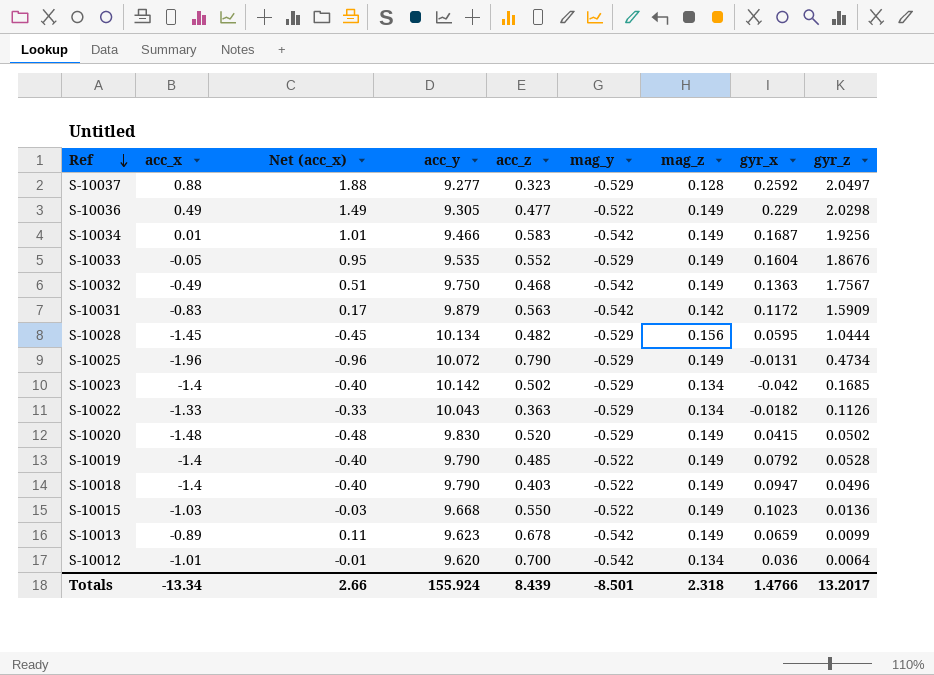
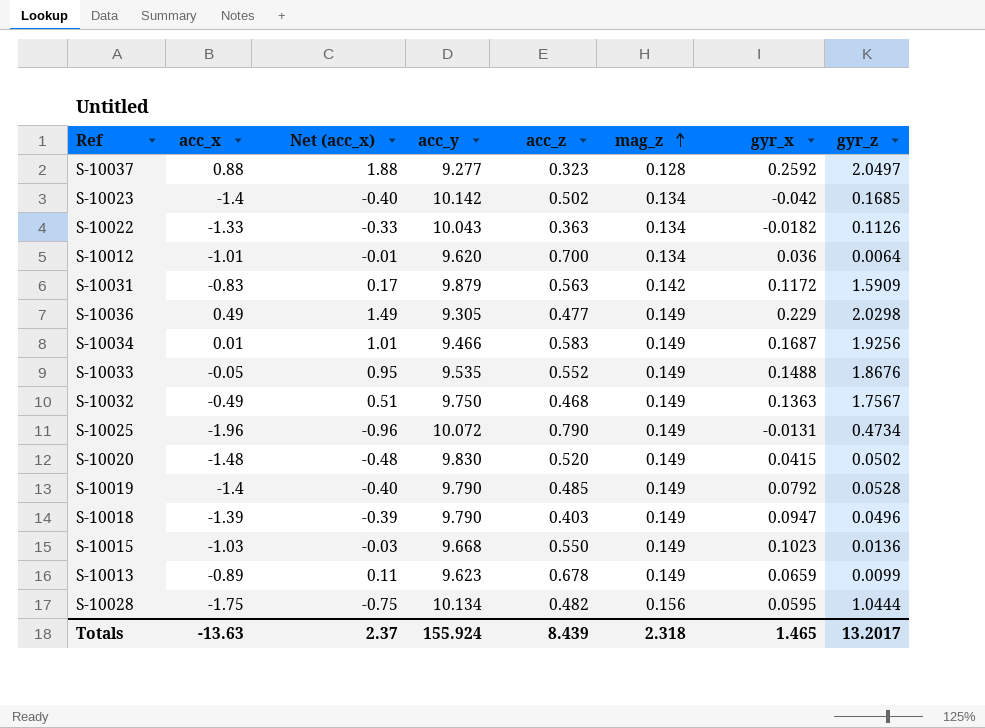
row order: Ref descending -> mag_z ascending
column mag_y | position: 6 -> none
S-10033 | gyr_x: 0.1604 -> 0.1488
S-10018 | acc_x: -1.4 -> -1.39
S-10018 | Net (acc_x): -0.40 -> -0.39
S-10028 | acc_x: -1.45 -> -1.75
S-10028 | Net (acc_x): -0.45 -> -0.75
Totals | acc_x: -13.34 -> -13.63
Totals | Net (acc_x): 2.66 -> 2.37
Totals | gyr_x: 1.4766 -> 1.465

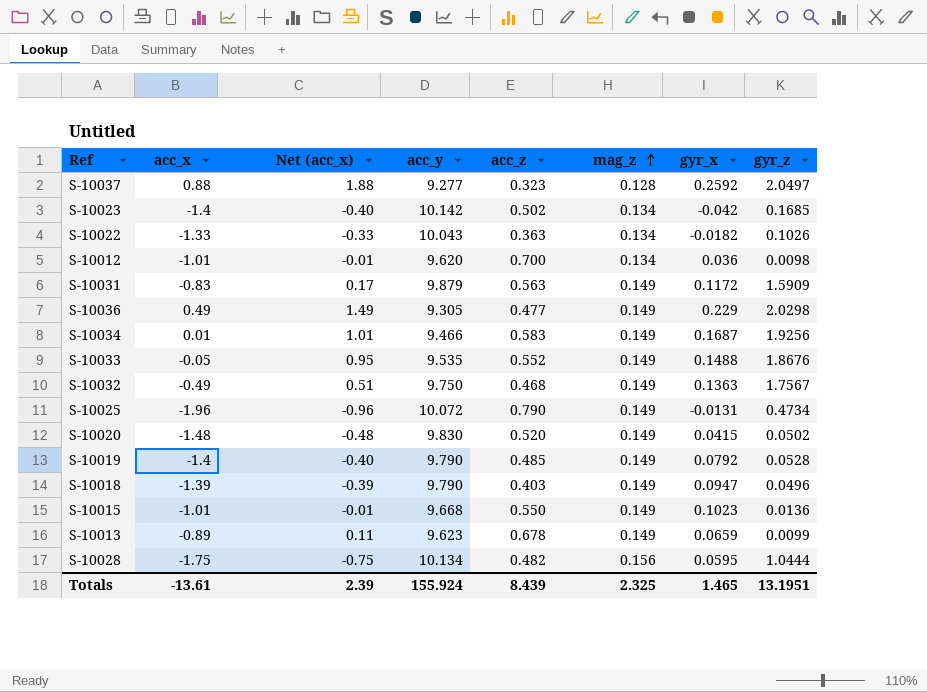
S-10022 | gyr_z: 0.1126 -> 0.1026
S-10012 | gyr_z: 0.0064 -> 0.0098
S-10031 | mag_z: 0.142 -> 0.149
S-10015 | acc_x: -1.03 -> -1.01
S-10015 | Net (acc_x): -0.03 -> -0.01
Totals | acc_x: -13.63 -> -13.61
Totals | Net (acc_x): 2.37 -> 2.39
Totals | mag_z: 2.318 -> 2.325
Totals | gyr_z: 13.2017 -> 13.1951

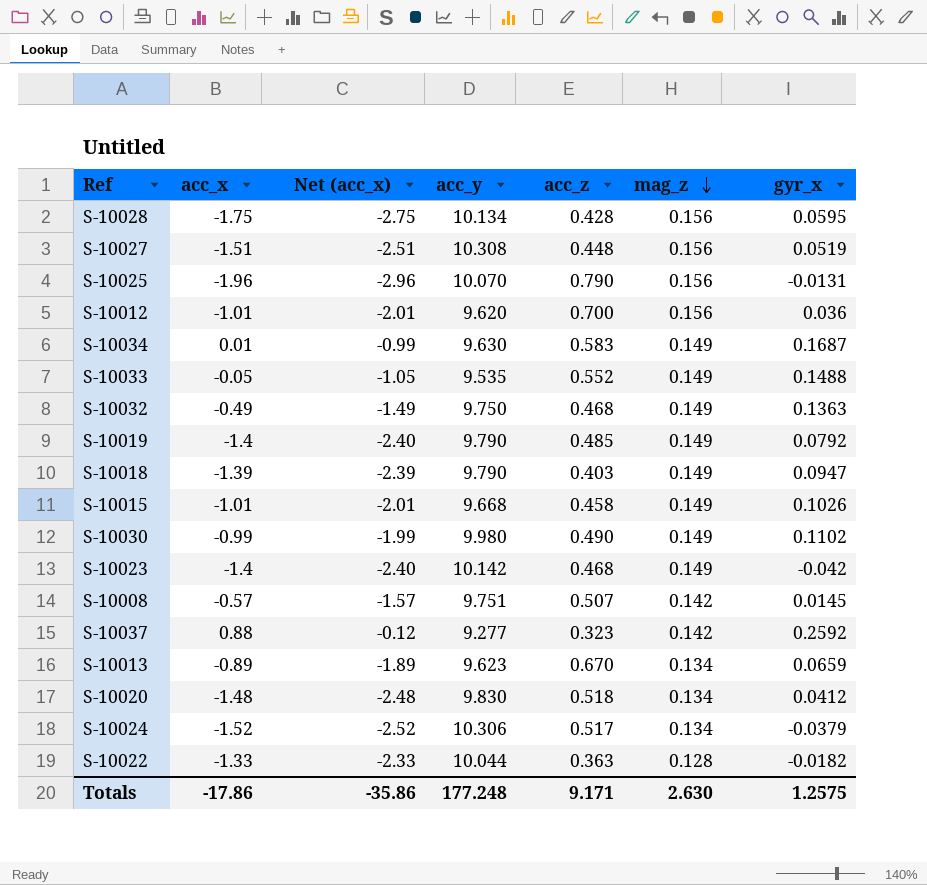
row order: mag_z ascending -> mag_z descending
column gyr_z | position: 8 -> none
column Net (acc_x) | formula: [acc_x] + 1 -> [acc_x] - 1
row S-10031: -0.83 | 0.17 | 9.879 | 0.563 | 0.149 | 0.1172 | 1.5909 -> none
row S-10036: 0.49 | 1.49 | 9.305 | 0.477 | 0.149 | 0.229 | 2.0298 -> none
S-10028 | acc_z: 0.482 -> 0.428
row S-10027: none -> -1.51 | -2.51 | 10.308 | 0.448 | 0.156 | 0.0519
S-10025 | acc_y: 10.072 -> 10.070
S-10025 | mag_z: 0.149 -> 0.156
S-10012 | mag_z: 0.134 -> 0.156
S-10034 | acc_y: 9.466 -> 9.630
S-10015 | acc_z: 0.550 -> 0.458
S-10015 | gyr_x: 0.1023 -> 0.1026
row S-10030: none -> -0.99 | -1.99 | 9.980 | 0.490 | 0.149 | 0.1102
S-10023 | acc_z: 0.502 -> 0.468
S-10023 | mag_z: 0.134 -> 0.149
row S-10008: none -> -0.57 | -1.57 | 9.751 | 0.507 | 0.142 | 0.0145
S-10037 | mag_z: 0.128 -> 0.142
S-10013 | acc_z: 0.678 -> 0.670
S-10013 | mag_z: 0.149 -> 0.134
S-10020 | acc_z: 0.520 -> 0.518
S-10020 | mag_z: 0.149 -> 0.134
S-10020 | gyr_x: 0.0415 -> 0.0412
row S-10024: none -> -1.52 | -2.52 | 10.306 | 0.517 | 0.134 | -0.0379
S-10022 | acc_y: 10.043 -> 10.044
S-10022 | mag_z: 0.134 -> 0.128
Totals | acc_x: -13.61 -> -17.86
Totals | Net (acc_x): 2.39 -> -35.86
Totals | acc_y: 155.924 -> 177.248
Totals | acc_z: 8.439 -> 9.171
Totals | mag_z: 2.325 -> 2.630
Totals | gyr_x: 1.465 -> 1.2575

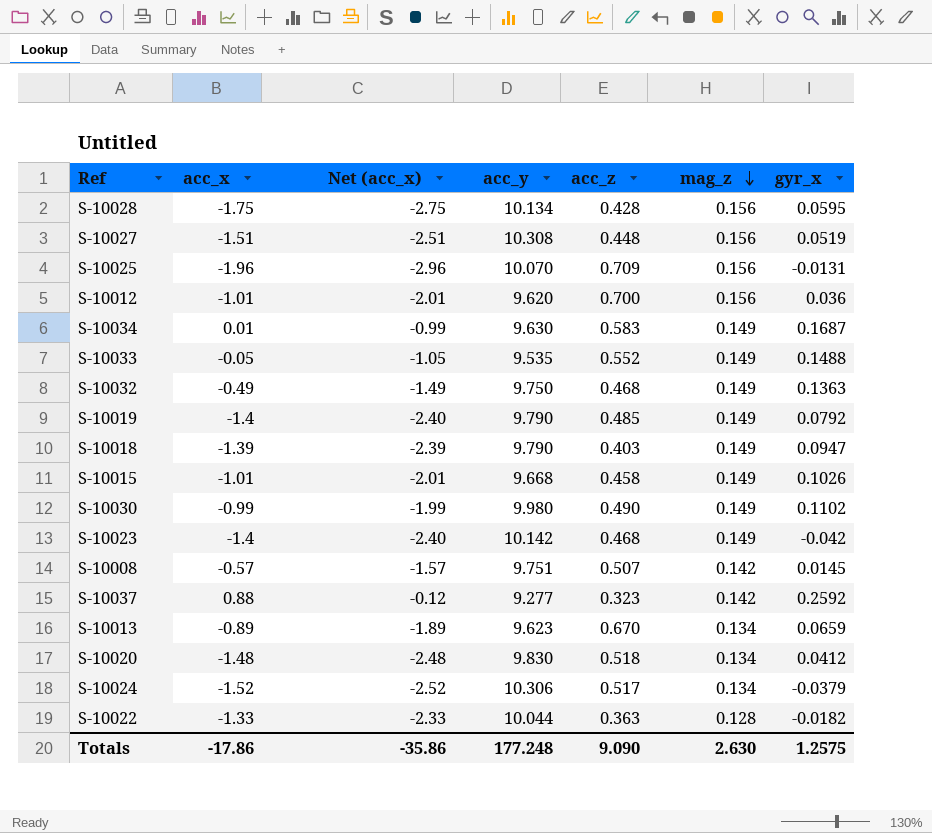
S-10025 | acc_z: 0.790 -> 0.709
Totals | acc_z: 9.171 -> 9.090

